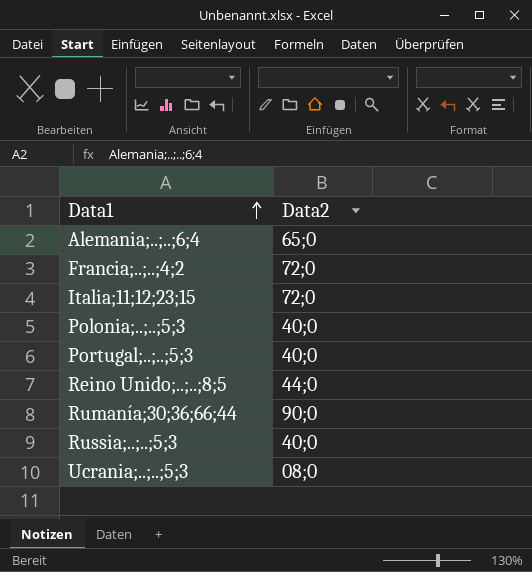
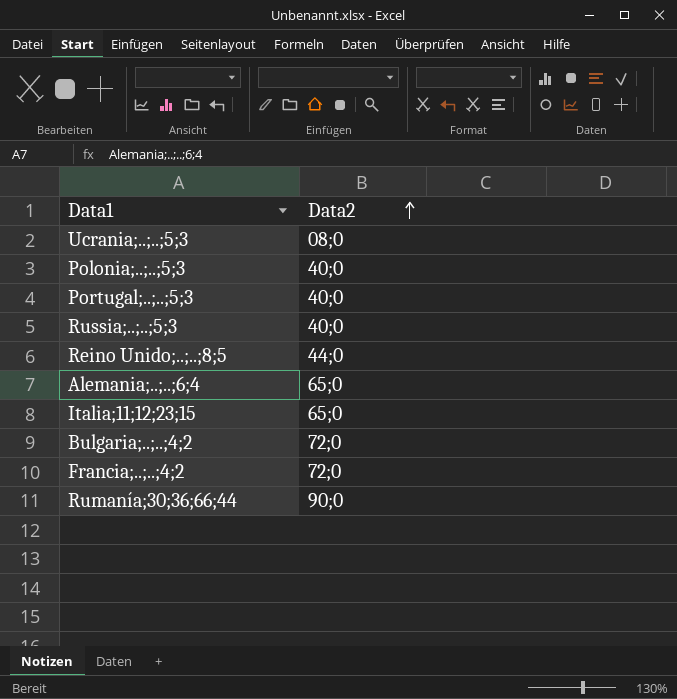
row order: Data1 ascending -> Data2 ascending
Italia;11;12;23;15 | Data2: 72;0 -> 65;0
row Bulgaria;..;..;4;2: none -> 72;0

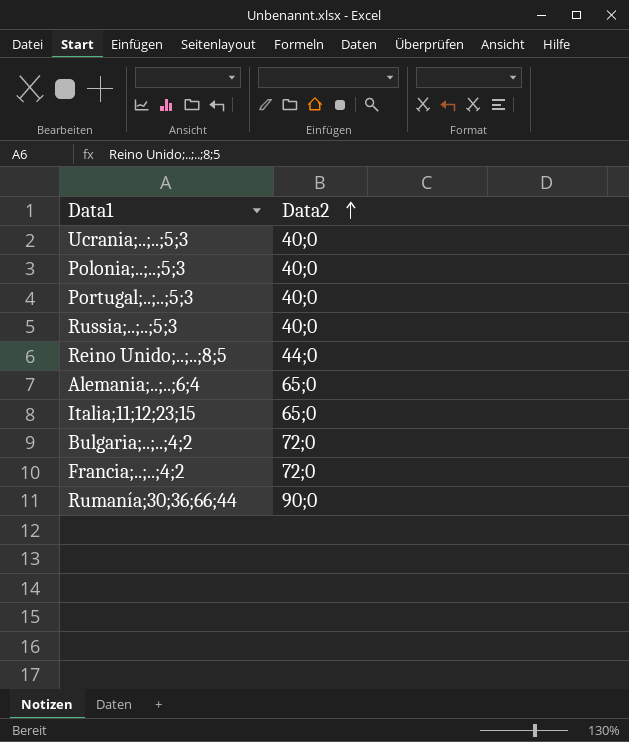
Ucrania;..;..;5;3 | Data2: 08;0 -> 40;0

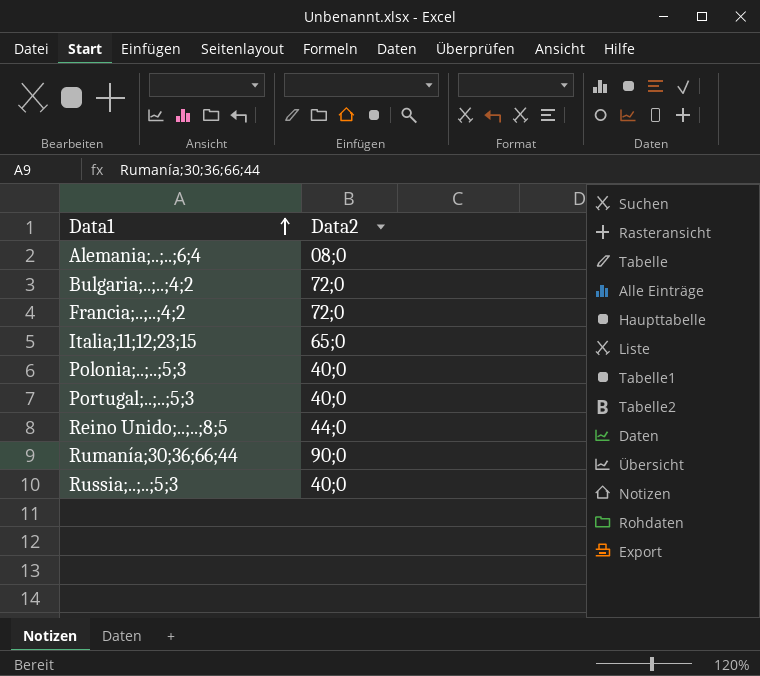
row order: Data2 ascending -> Data1 ascending
row Ucrania;..;..;5;3: 40;0 -> none
Alemania;..;..;6;4 | Data2: 65;0 -> 08;0

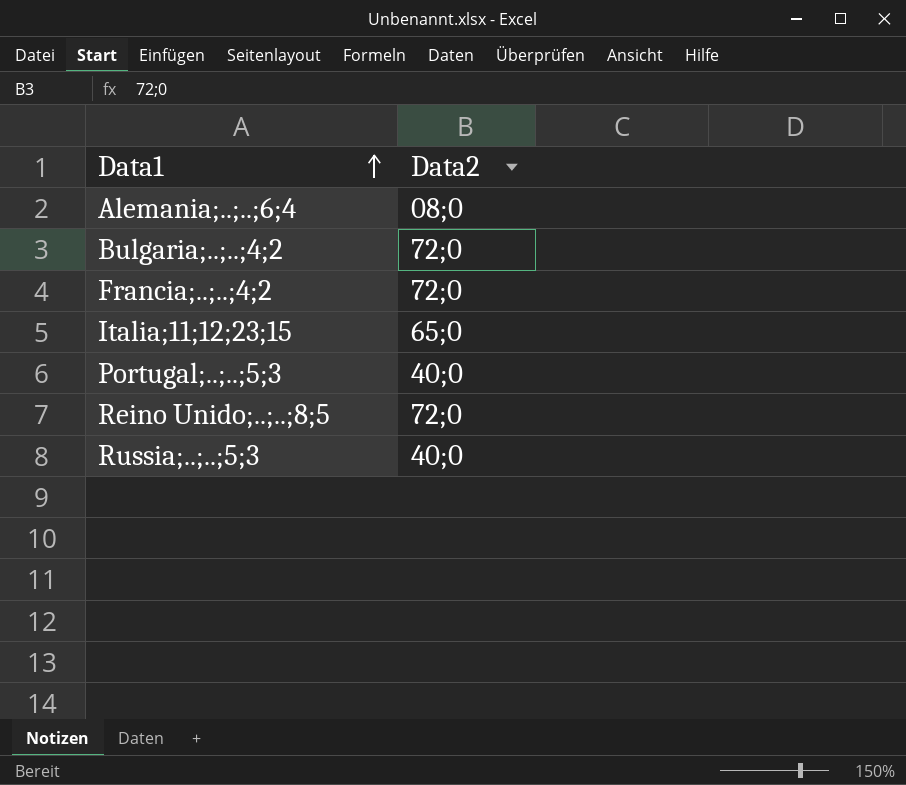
row Polonia;..;..;5;3: 40;0 -> none
row Rumanía;30;36;66;44: 90;0 -> none
Reino Unido;..;..;8;5 | Data2: 44;0 -> 72;0

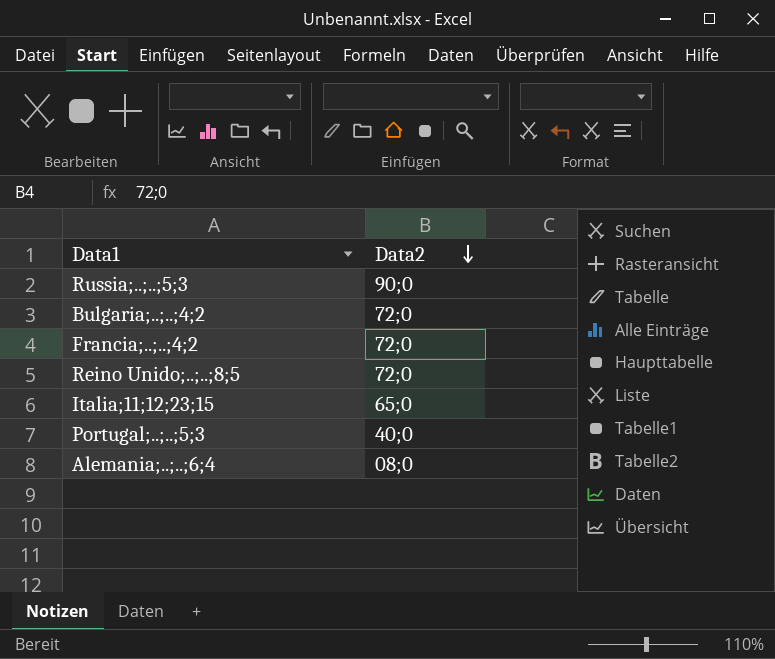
row order: Data1 ascending -> Data2 descending
Russia;..;..;5;3 | Data2: 40;0 -> 90;0

